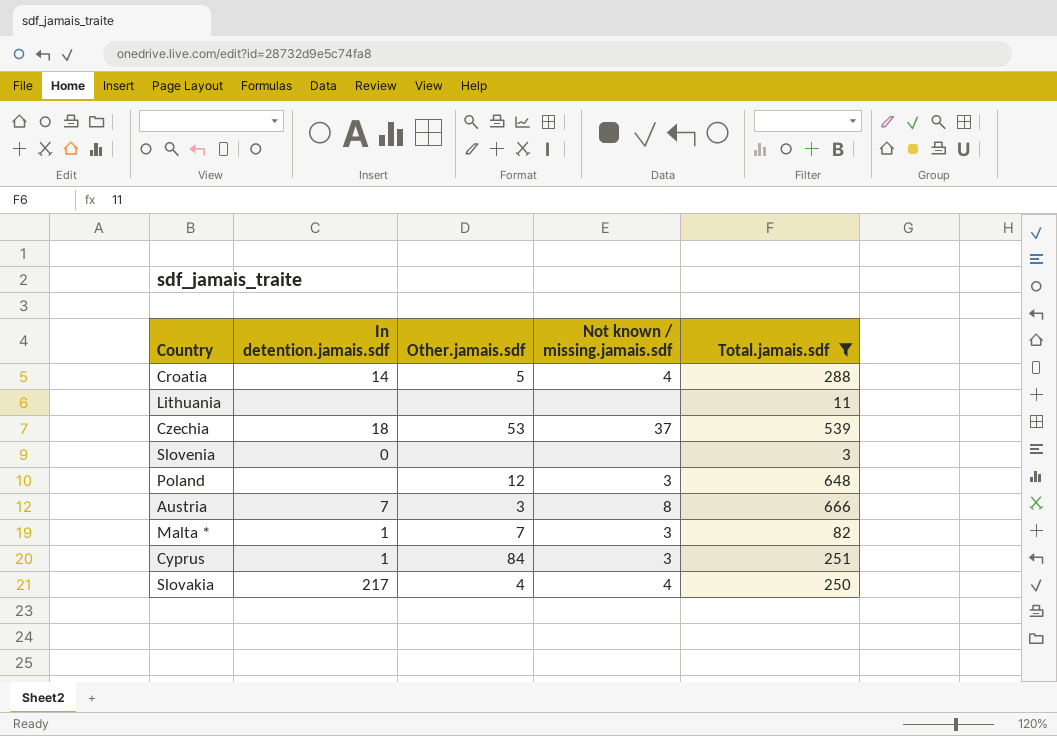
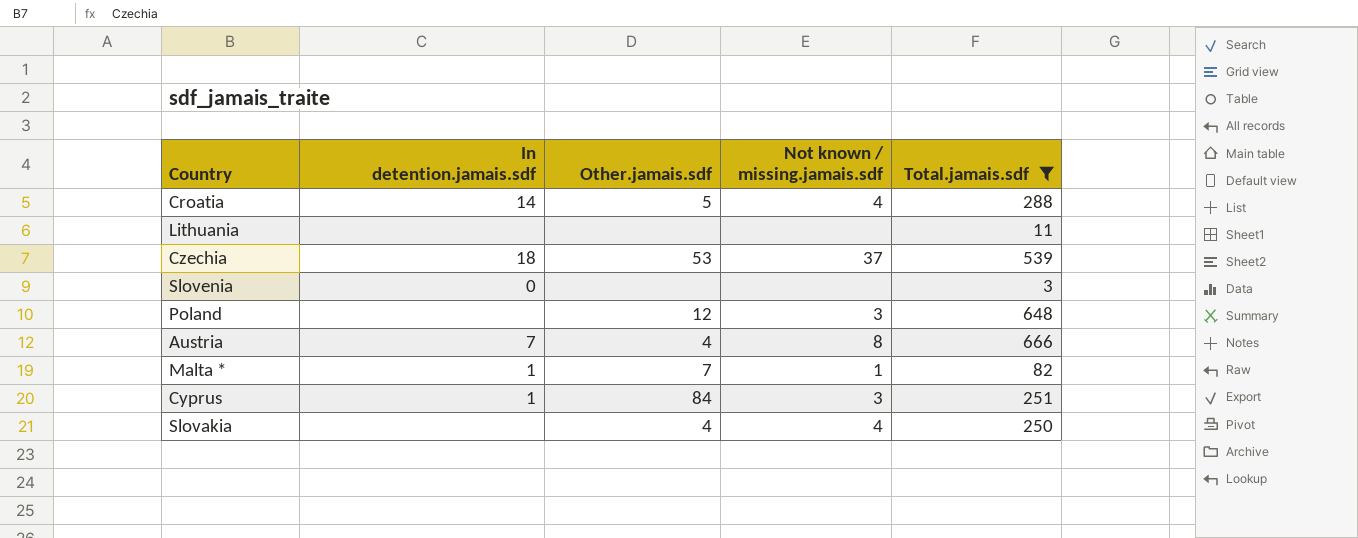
Austria | Other.jamais.sdf: 3 -> 4
Malta * | Not known / missing.jamais.sdf: 3 -> 1
Slovakia | In detention.jamais.sdf: 217 -> none

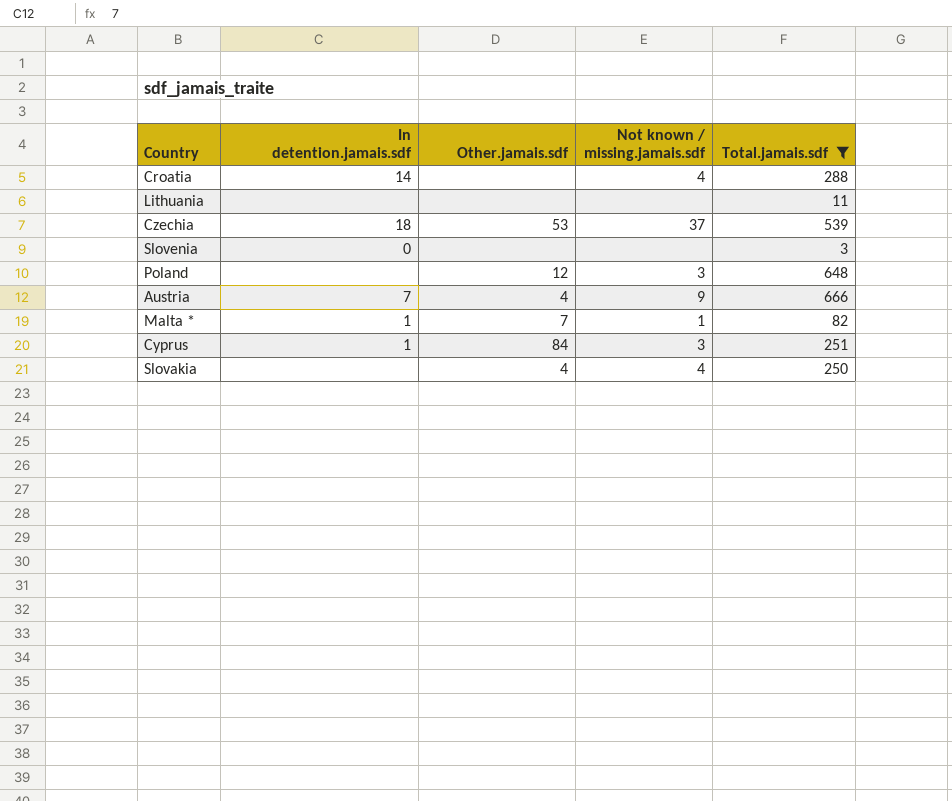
Croatia | Other.jamais.sdf: 5 -> none
Austria | Not known / missing.jamais.sdf: 8 -> 9

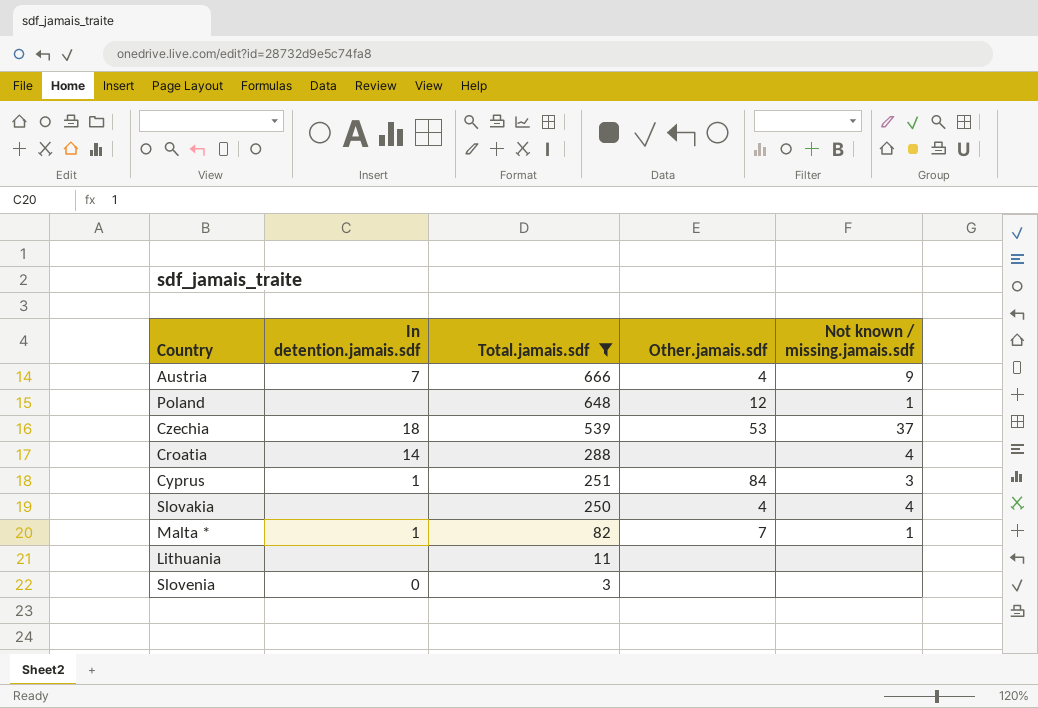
row order: none -> Total.jamais.sdf descending
column Total.jamais.sdf | position: 5 -> 3
Poland | Not known / missing.jamais.sdf: 3 -> 1

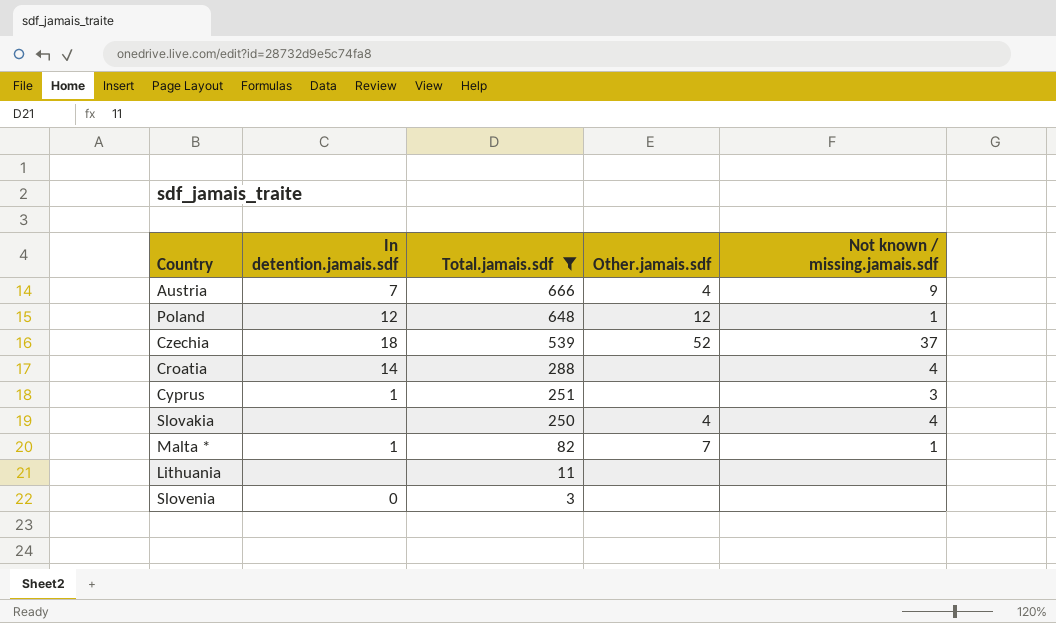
Poland | In detention.jamais.sdf: none -> 12
Czechia | Other.jamais.sdf: 53 -> 52
Cyprus | Other.jamais.sdf: 84 -> none

